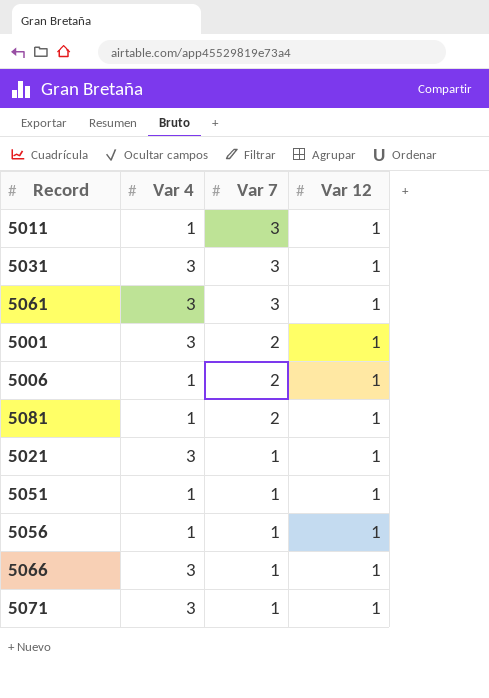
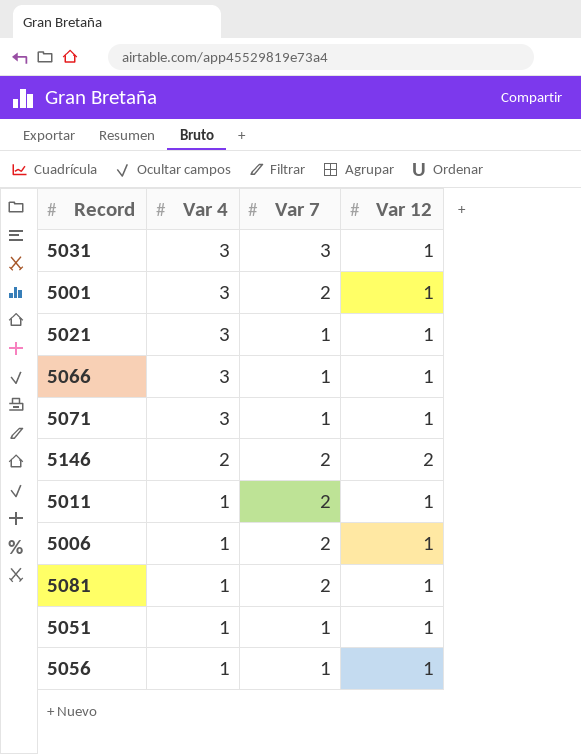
row order: Var 7 descending -> Var 4 descending
row 5061: 3 | 3 | 1 -> none
row 5146: none -> 2 | 2 | 2
5011 | Var 7: 3 -> 2

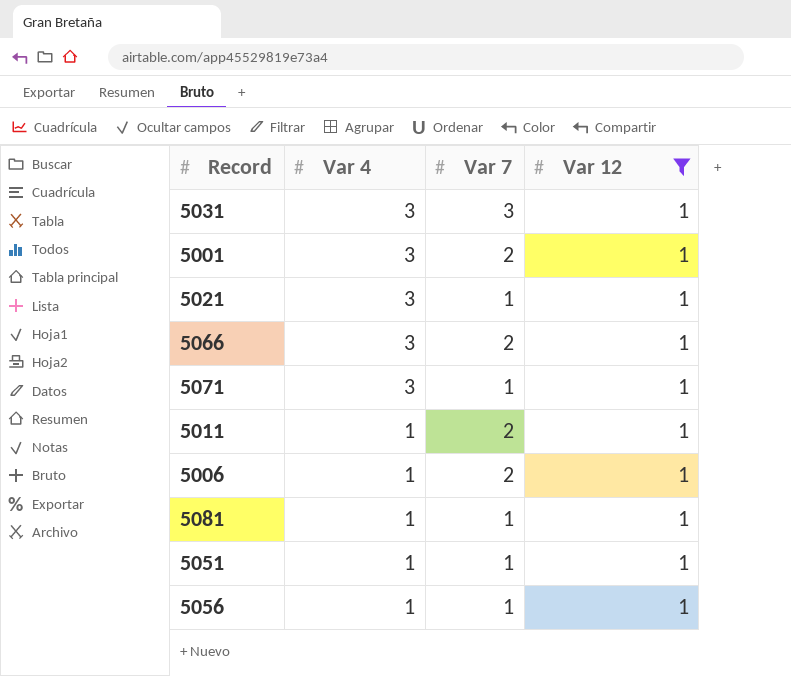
filter: none -> Var 12 = 1
5066 | Var 7: 1 -> 2
5081 | Var 7: 2 -> 1

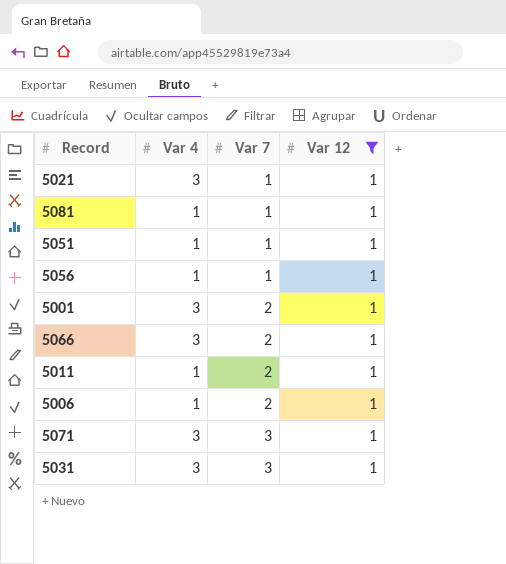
row order: Var 4 descending -> Var 7 ascending
5071 | Var 7: 1 -> 3

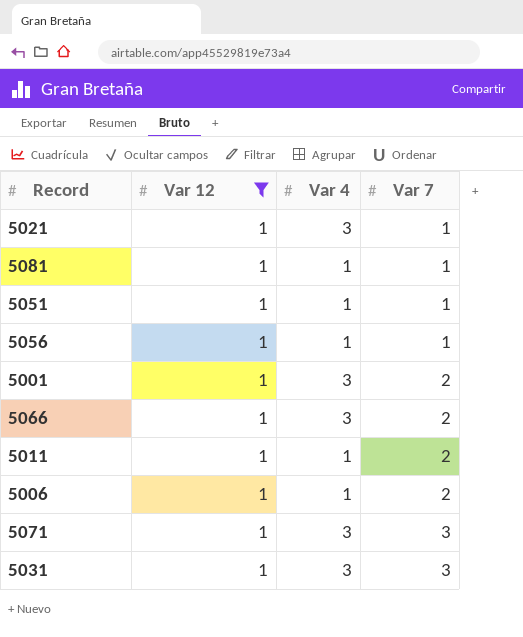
column Var 12 | position: 4 -> 2

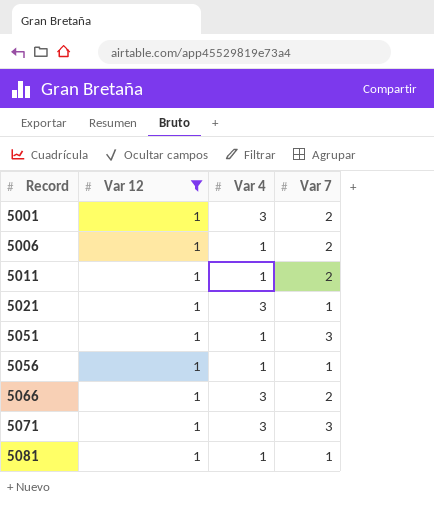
row order: Var 7 ascending -> Record ascending
row 5031: 1 | 3 | 3 -> none
5051 | Var 7: 1 -> 3

